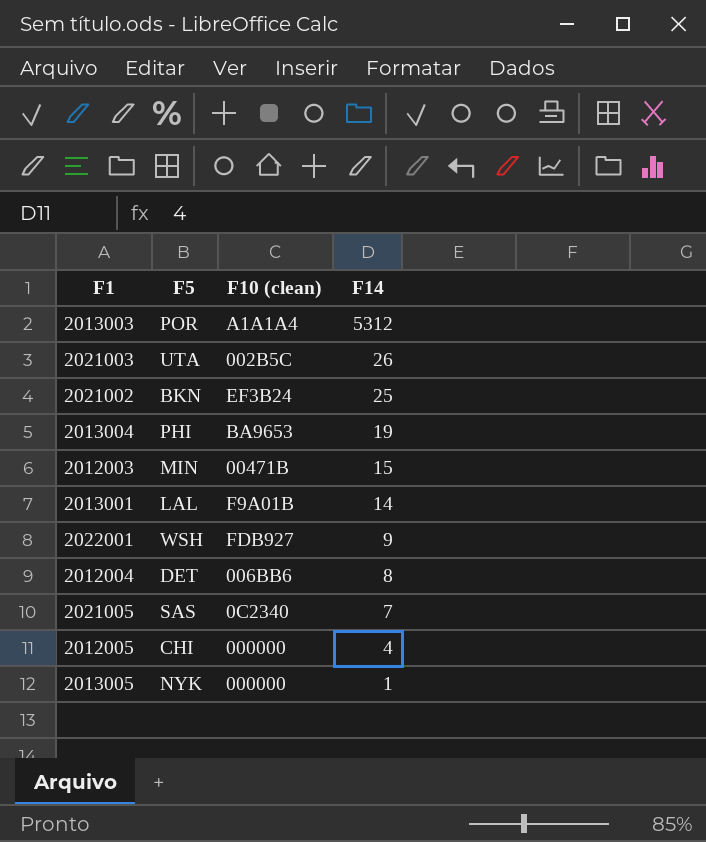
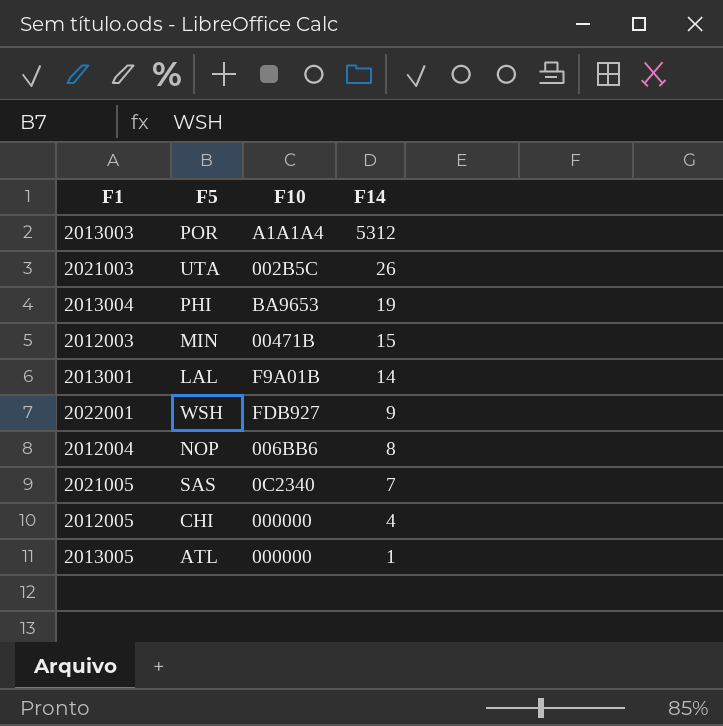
column name: F10 (clean) -> F10
row 2021002: BKN | EF3B24 | 25 -> none
2012004 | F5: DET -> NOP
2013005 | F5: NYK -> ATL

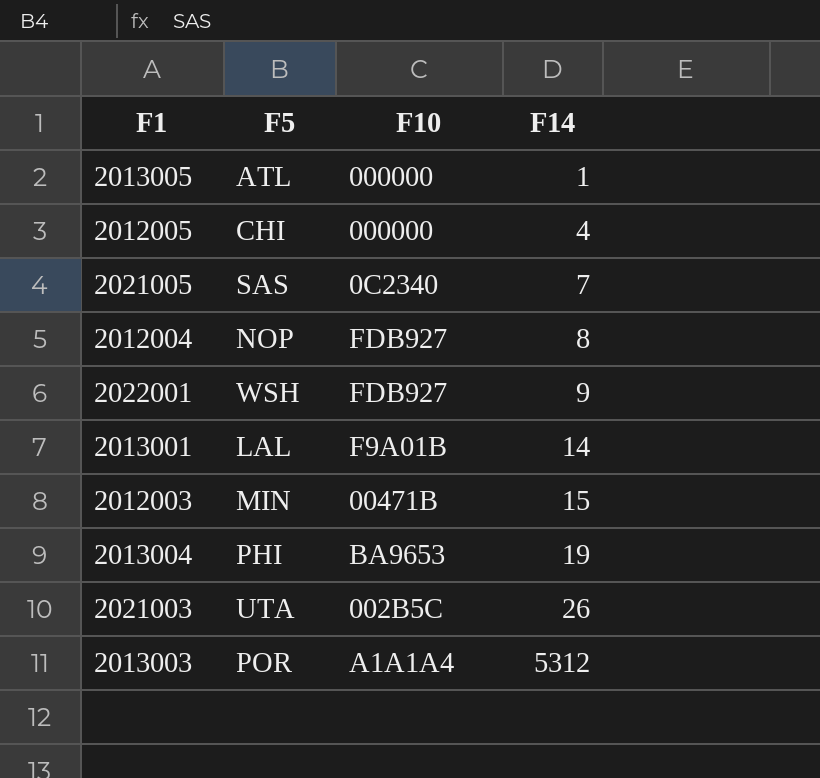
row order: F14 descending -> F14 ascending
2012004 | F10: 006BB6 -> FDB927

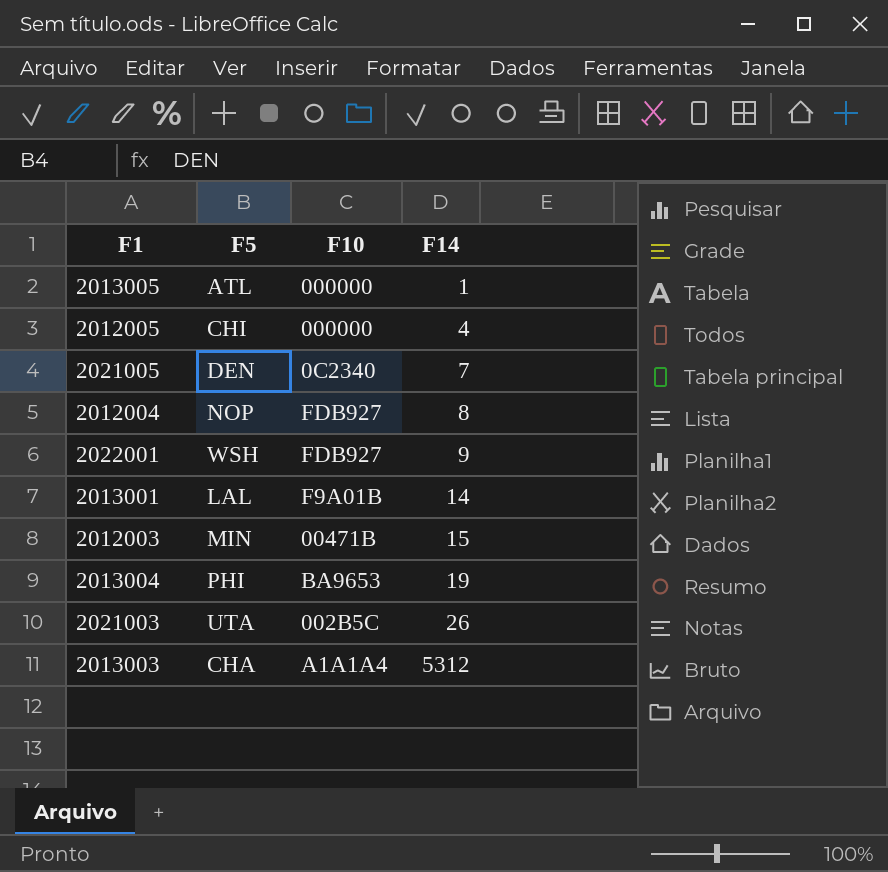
2021005 | F5: SAS -> DEN
2013003 | F5: POR -> CHA

